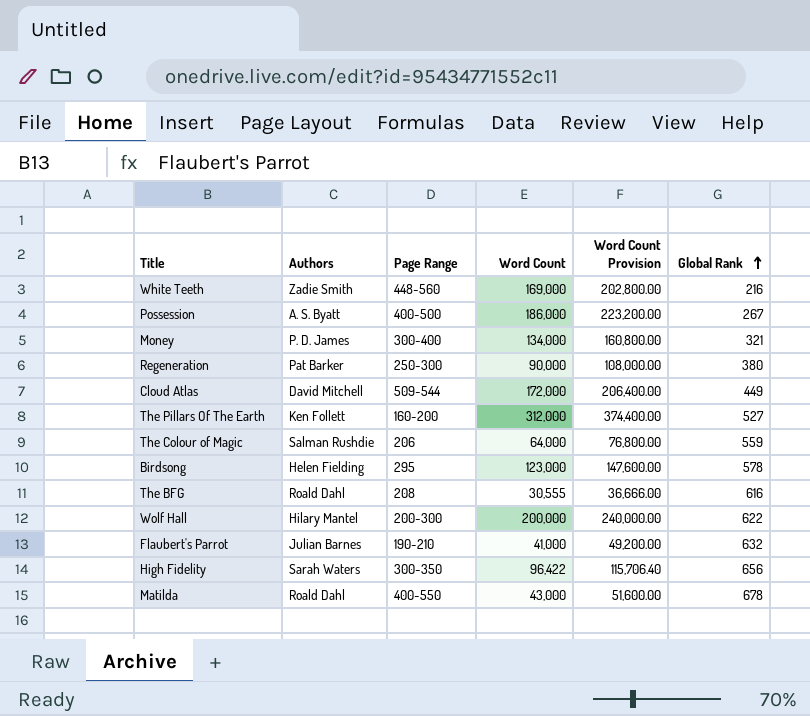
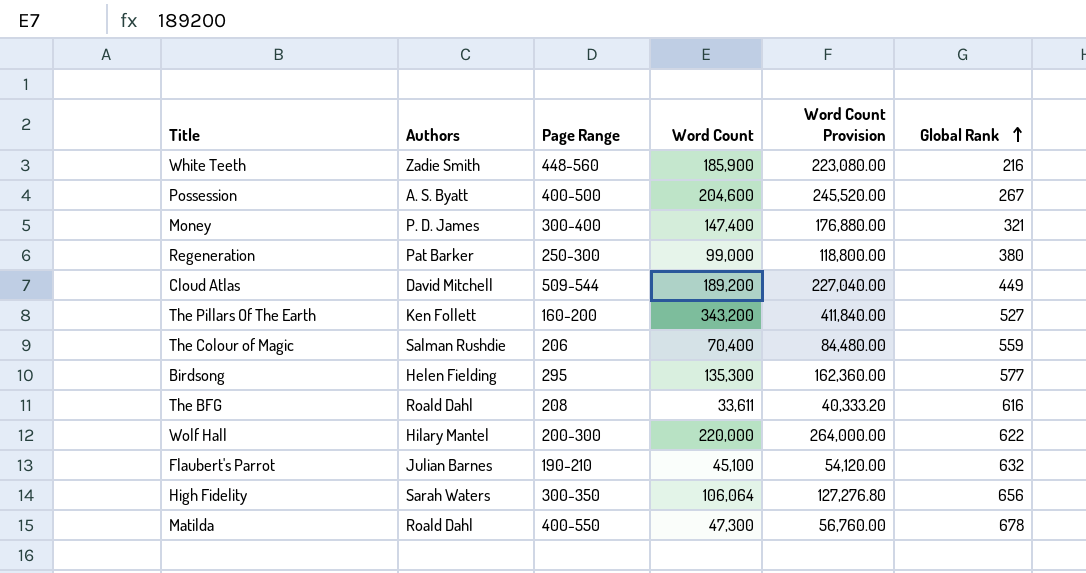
White Teeth | Word Count: 169,000 -> 185,900
White Teeth | Word Count Provision: 202,800.00 -> 223,080.00
Possession | Word Count: 186,000 -> 204,600
Possession | Word Count Provision: 223,200.00 -> 245,520.00
Money | Word Count: 134,000 -> 147,400
Money | Word Count Provision: 160,800.00 -> 176,880.00
Regeneration | Word Count: 90,000 -> 99,000
Regeneration | Word Count Provision: 108,000.00 -> 118,800.00
Cloud Atlas | Word Count: 172,000 -> 189,200
Cloud Atlas | Word Count Provision: 206,400.00 -> 227,040.00
The Pillars Of The Earth | Word Count: 312,000 -> 343,200
The Pillars Of The Earth | Word Count Provision: 374,400.00 -> 411,840.00
The Colour of Magic | Word Count: 64,000 -> 70,400
The Colour of Magic | Word Count Provision: 76,800.00 -> 84,480.00
Birdsong | Word Count: 123,000 -> 135,300
Birdsong | Word Count Provision: 147,600.00 -> 162,360.00
Birdsong | Global Rank: 578 -> 577
The BFG | Word Count: 30,555 -> 33,611
The BFG | Word Count Provision: 36,666.00 -> 40,333.20
Wolf Hall | Word Count: 200,000 -> 220,000
Wolf Hall | Word Count Provision: 240,000.00 -> 264,000.00
Flaubert's Parrot | Word Count: 41,000 -> 45,100
Flaubert's Parrot | Word Count Provision: 49,200.00 -> 54,120.00
High Fidelity | Word Count: 96,422 -> 106,064
High Fidelity | Word Count Provision: 115,706.40 -> 127,276.80
Matilda | Word Count: 43,000 -> 47,300
Matilda | Word Count Provision: 51,600.00 -> 56,760.00

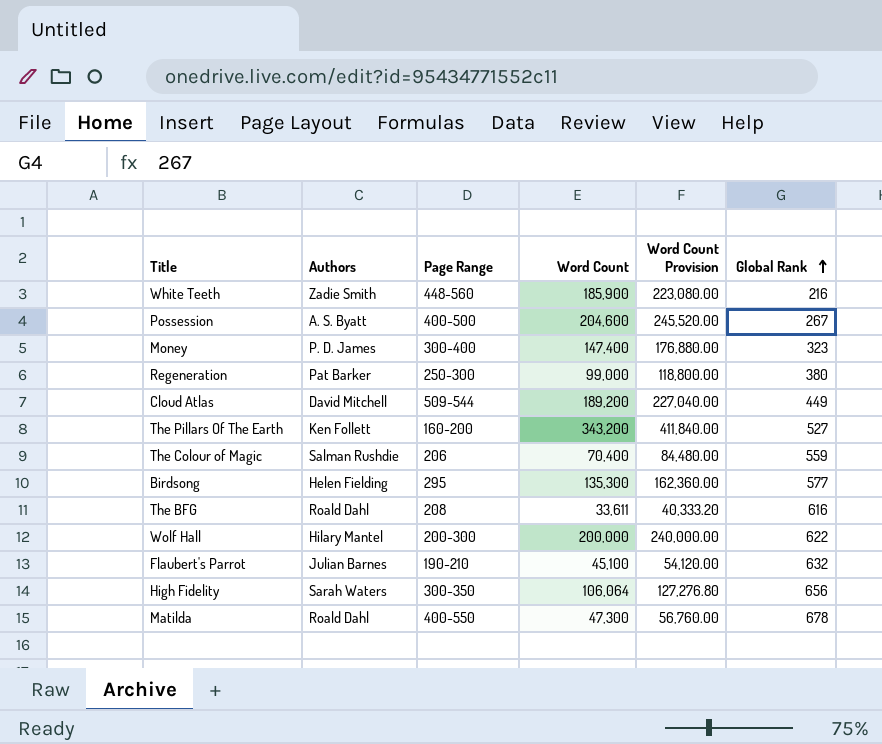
Money | Global Rank: 321 -> 323
Wolf Hall | Word Count: 220,000 -> 200,000
Wolf Hall | Word Count Provision: 264,000.00 -> 240,000.00

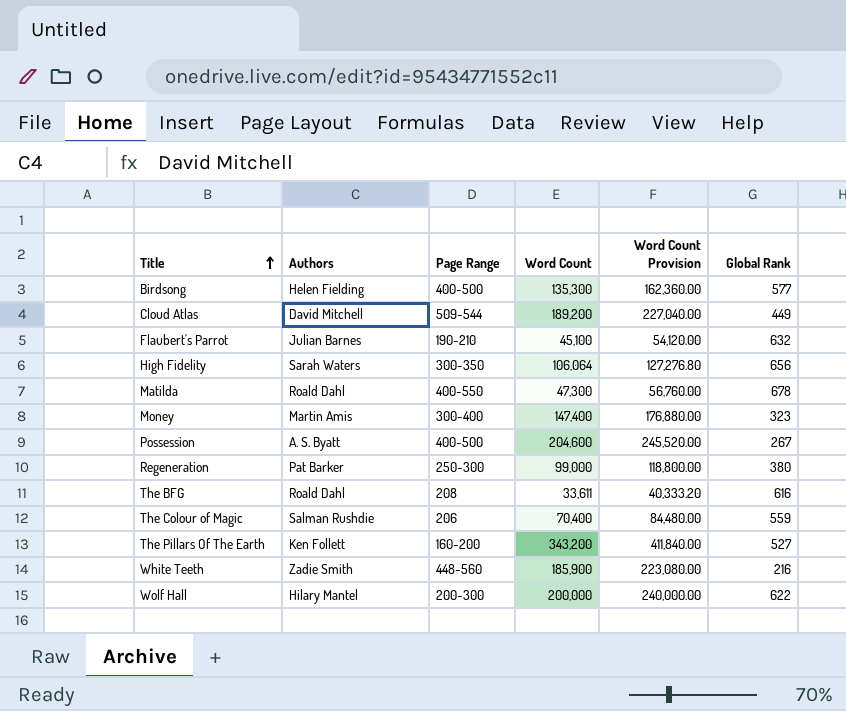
row order: Global Rank ascending -> Title ascending
Birdsong | Page Range: 295 -> 400-500
Money | Authors: P. D. James -> Martin Amis

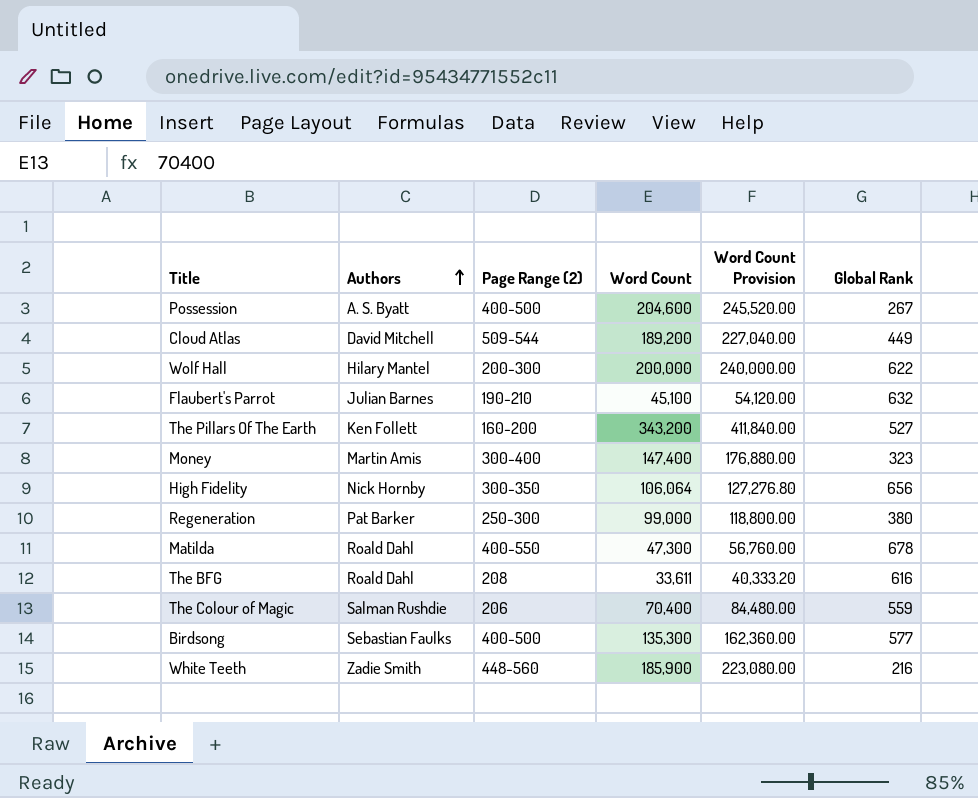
row order: Title ascending -> Authors ascending
column name: Page Range -> Page Range (2)
High Fidelity | Authors: Sarah Waters -> Nick Hornby
Birdsong | Authors: Helen Fielding -> Sebastian Faulks

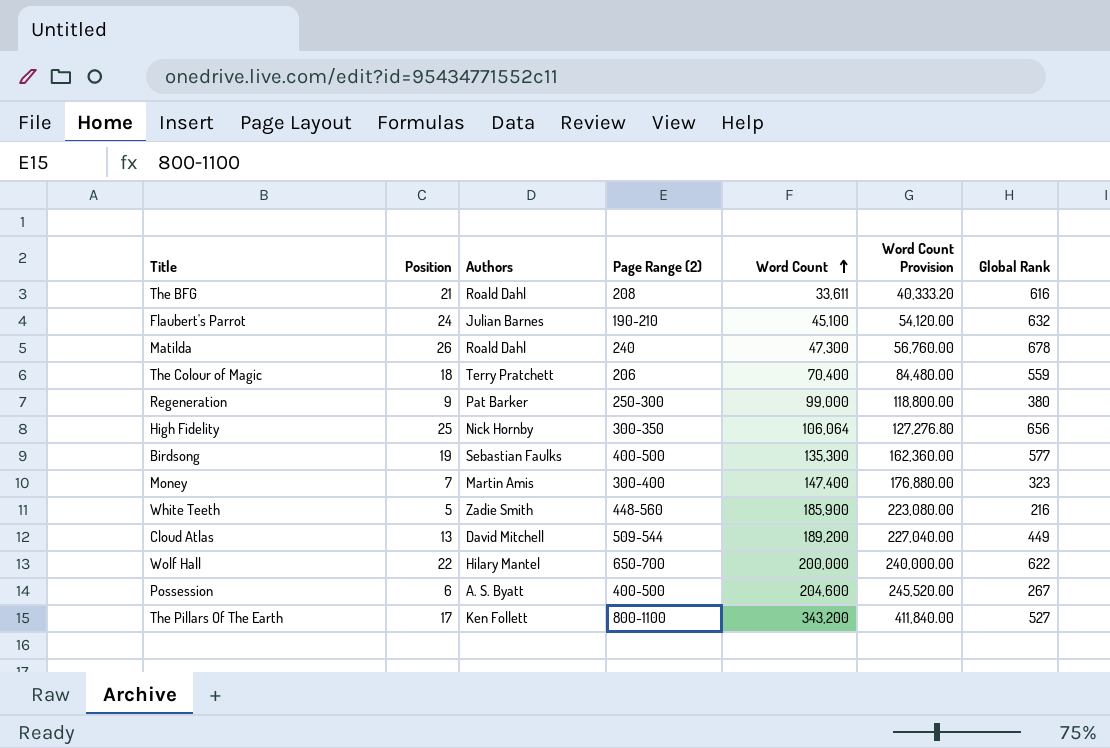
row order: Authors ascending -> Word Count ascending
column Position | position: none -> 2
Matilda | Page Range (2): 400-550 -> 240
The Colour of Magic | Authors: Salman Rushdie -> Terry Pratchett
Wolf Hall | Page Range (2): 200-300 -> 650-700
The Pillars Of The Earth | Page Range (2): 160-200 -> 800-1100

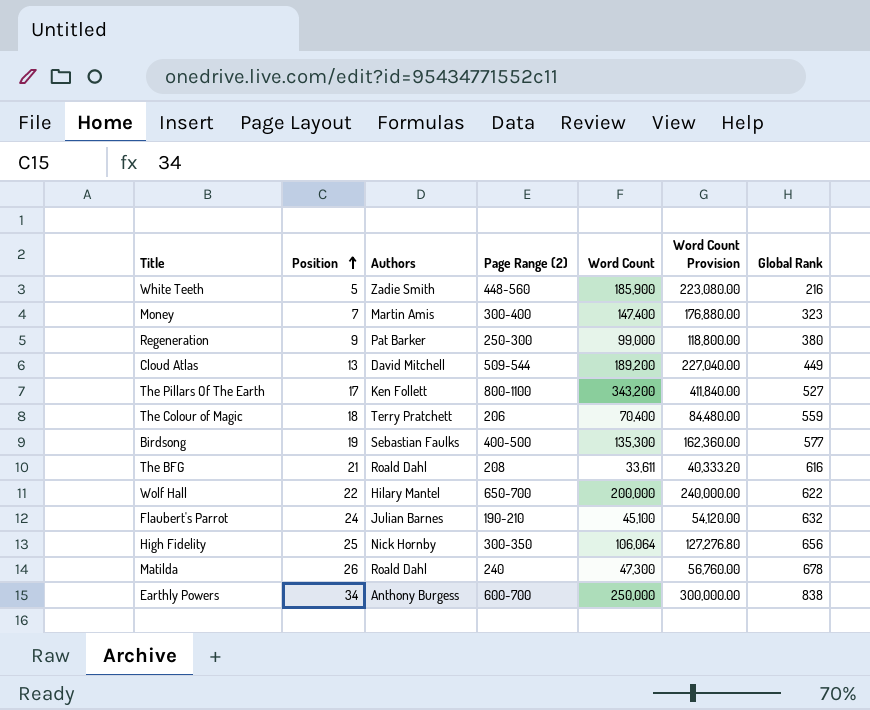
row order: Word Count ascending -> Position ascending
row Possession: 6 | A. S. Byatt | 400-500 | 204,600 | 245,520.00 | 267 -> none
row Earthly Powers: none -> 34 | Anthony Burgess | 600-700 | 250,000 | 300,000.00 | 838

